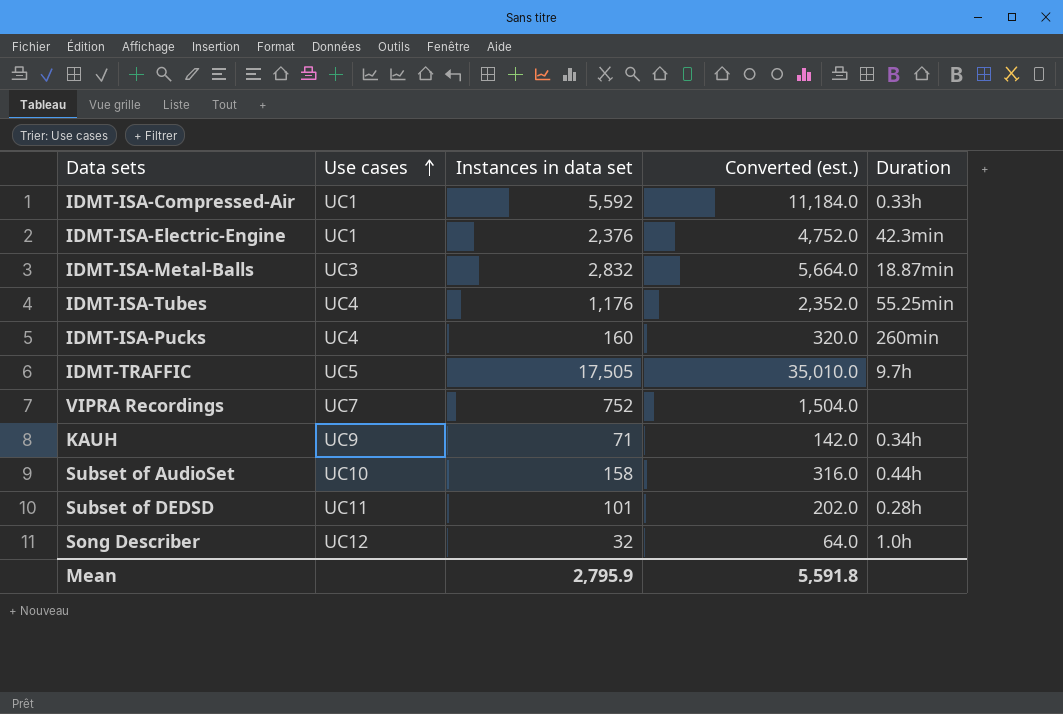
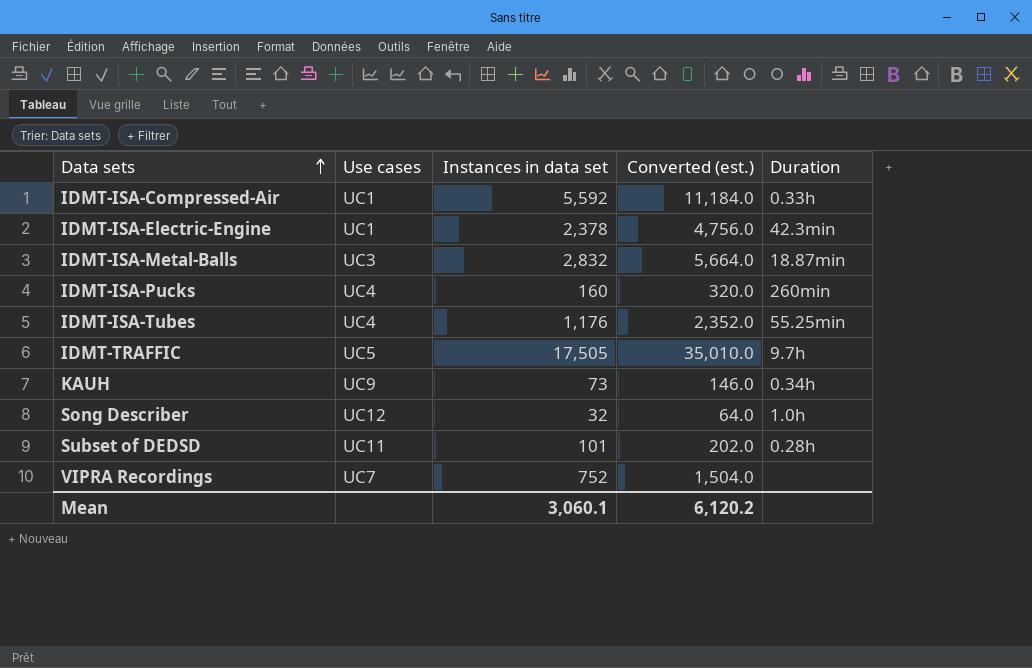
row order: Use cases ascending -> Data sets ascending
row Subset of AudioSet: UC10 | 158 | 316.0 | 0.44h -> none
IDMT-ISA-Electric-Engine | Instances in data set: 2,376 -> 2,378
IDMT-ISA-Electric-Engine | Converted (est.): 4,752.0 -> 4,756.0
KAUH | Instances in data set: 71 -> 73
KAUH | Converted (est.): 142.0 -> 146.0
Mean | Instances in data set: 2,795.9 -> 3,060.1
Mean | Converted (est.): 5,591.8 -> 6,120.2

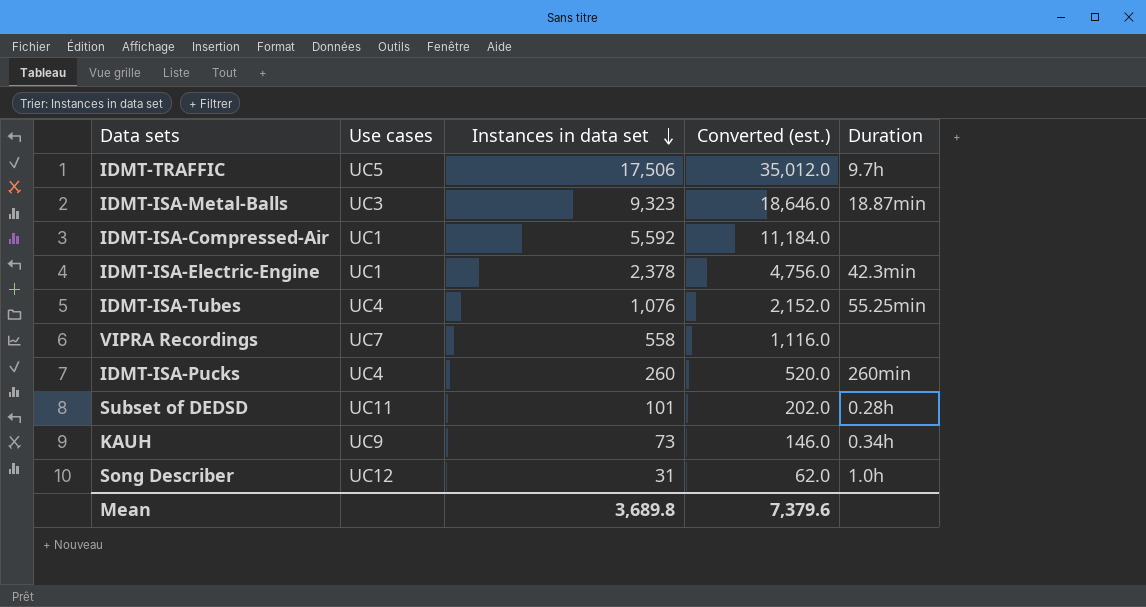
row order: Data sets ascending -> Instances in data set descending
IDMT-TRAFFIC | Instances in data set: 17,505 -> 17,506
IDMT-TRAFFIC | Converted (est.): 35,010.0 -> 35,012.0
IDMT-ISA-Metal-Balls | Instances in data set: 2,832 -> 9,323
IDMT-ISA-Metal-Balls | Converted (est.): 5,664.0 -> 18,646.0
IDMT-ISA-Compressed-Air | Duration: 0.33h -> none
IDMT-ISA-Tubes | Instances in data set: 1,176 -> 1,076
IDMT-ISA-Tubes | Converted (est.): 2,352.0 -> 2,152.0
VIPRA Recordings | Instances in data set: 752 -> 558
VIPRA Recordings | Converted (est.): 1,504.0 -> 1,116.0
IDMT-ISA-Pucks | Instances in data set: 160 -> 260
IDMT-ISA-Pucks | Converted (est.): 320.0 -> 520.0
Song Describer | Instances in data set: 32 -> 31
Song Describer | Converted (est.): 64.0 -> 62.0
Mean | Instances in data set: 3,060.1 -> 3,689.8
Mean | Converted (est.): 6,120.2 -> 7,379.6

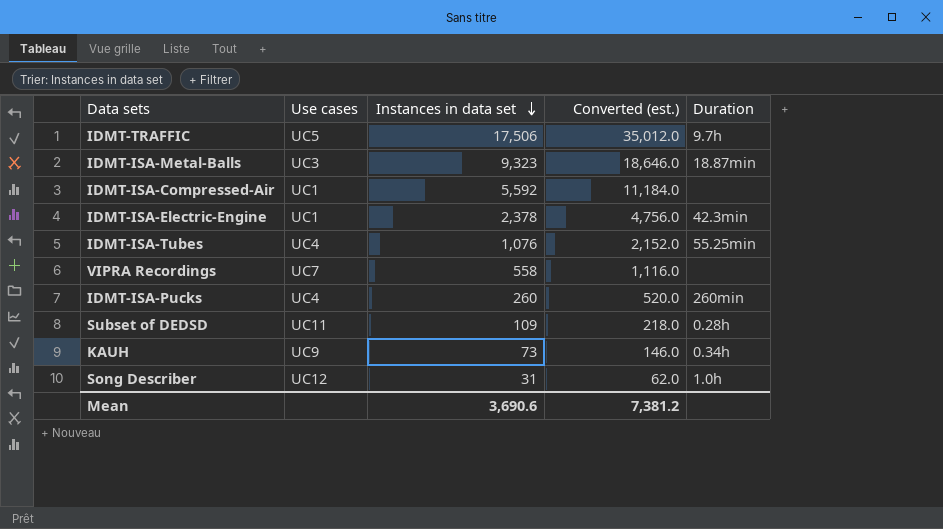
Subset of DEDSD | Instances in data set: 101 -> 109
Subset of DEDSD | Converted (est.): 202.0 -> 218.0
Mean | Instances in data set: 3,689.8 -> 3,690.6
Mean | Converted (est.): 7,379.6 -> 7,381.2

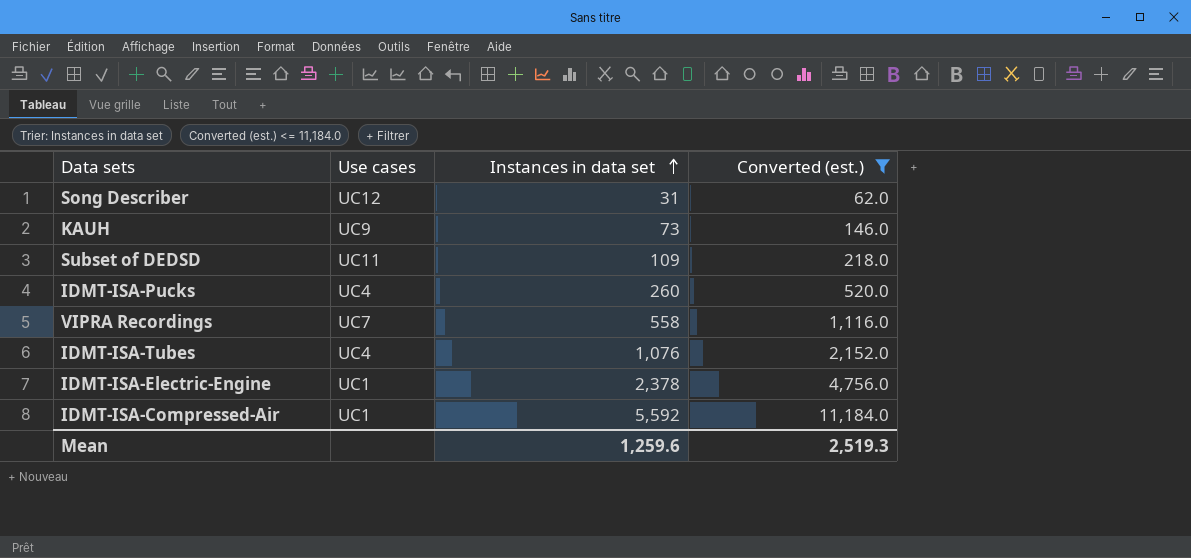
filter: none -> Converted (est.) <= 11,184.0
row order: Instances in data set descending -> Instances in data set ascending
column Duration | position: 5 -> none
Mean | Instances in data set: 3,690.6 -> 1,259.6
Mean | Converted (est.): 7,381.2 -> 2,519.3

